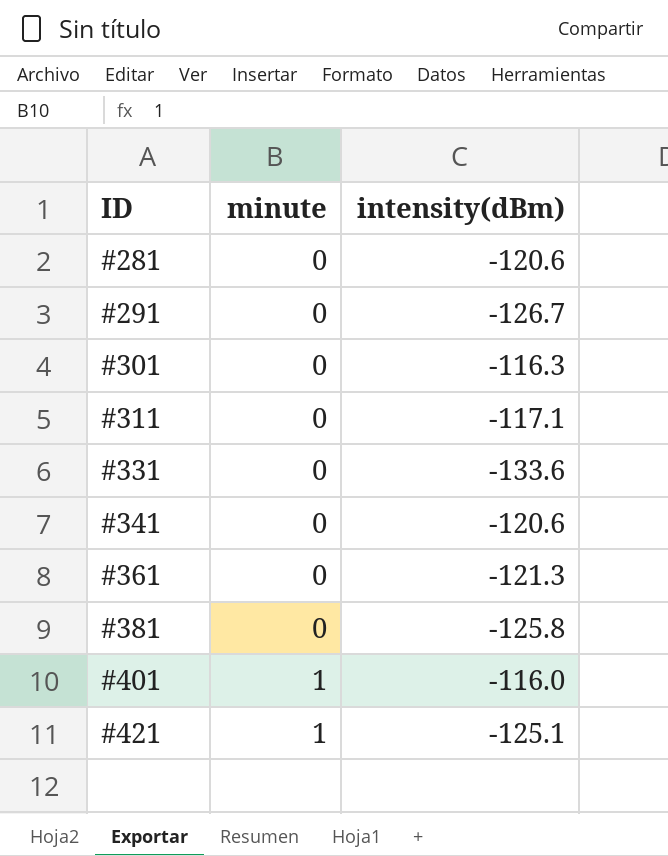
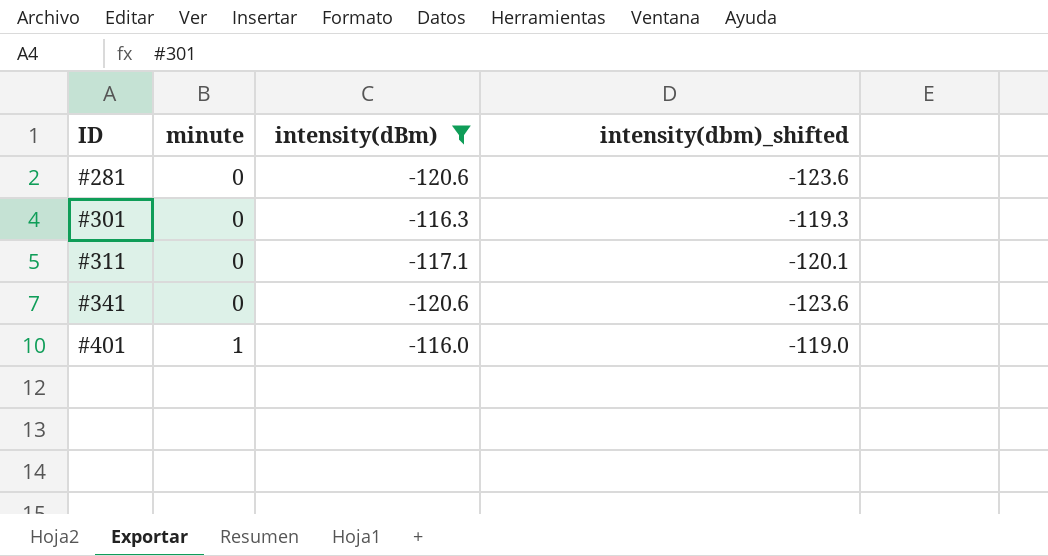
filter: none -> intensity(dBm) >= -120.6
column intensity(dbm)_shifted | formula: none -> [intensity(dBm)] - 3

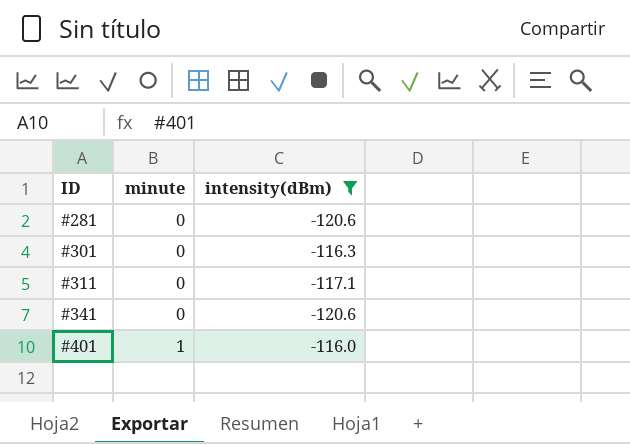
column intensity(dbm)_shifted | formula: [intensity(dBm)] - 3 -> none

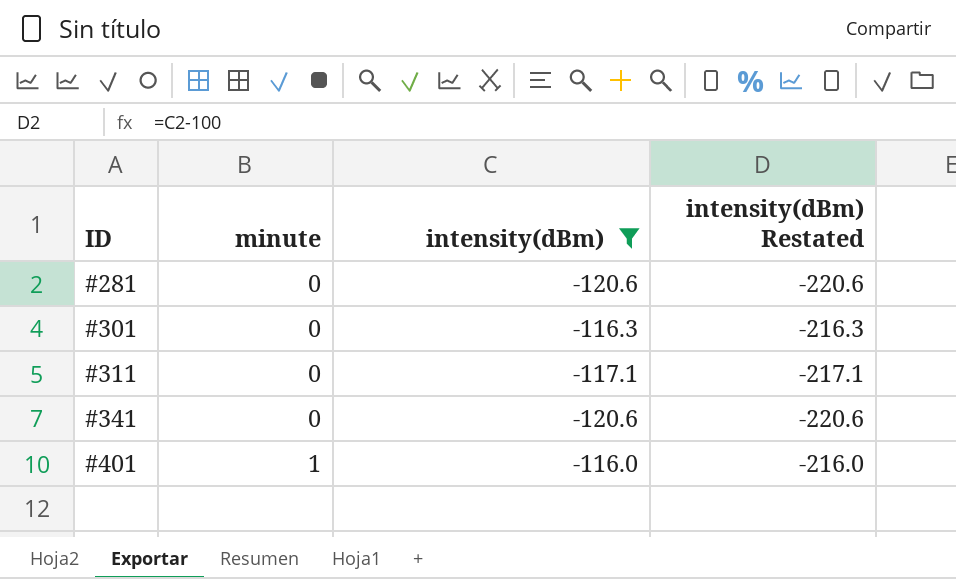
column intensity(dBm) Restated | formula: none -> [intensity(dBm)] - 100

